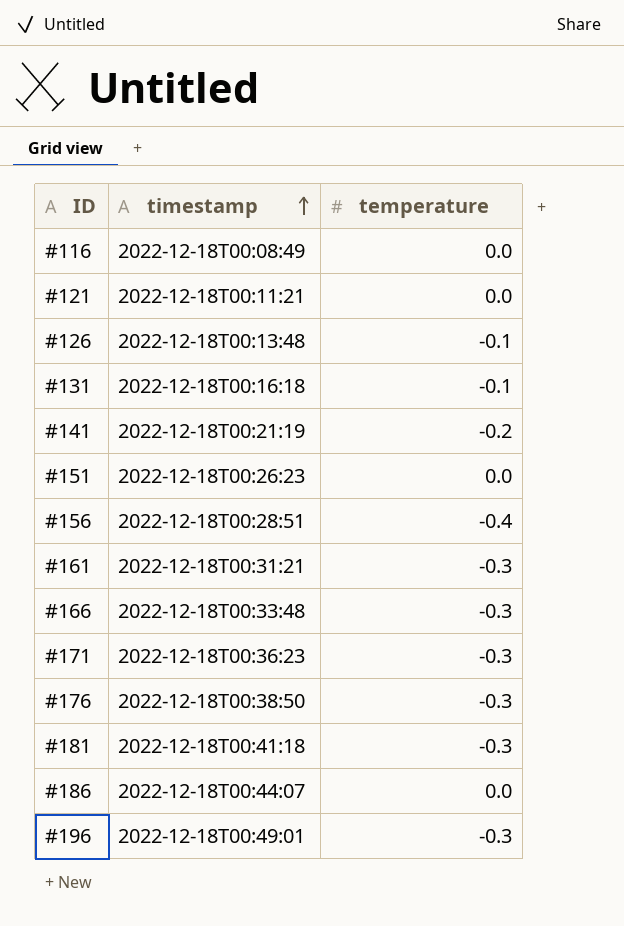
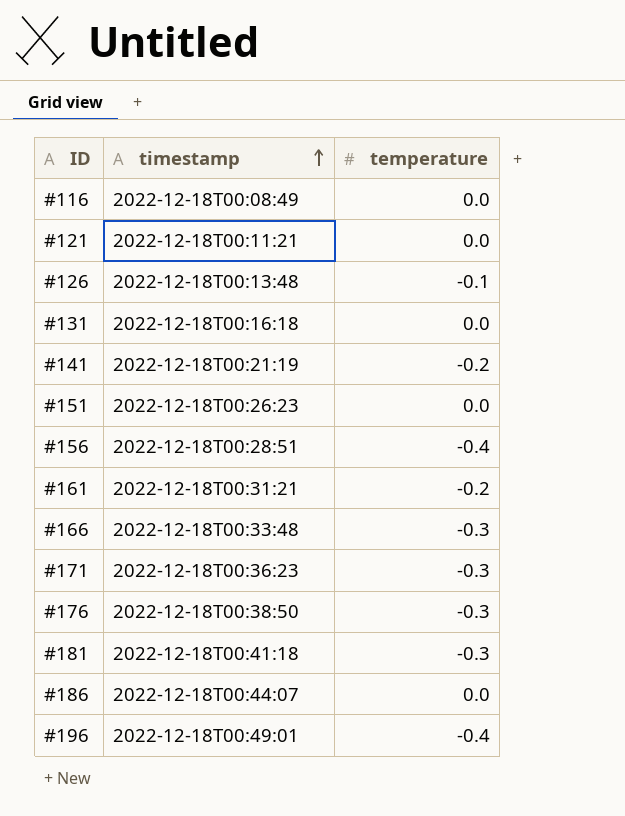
#131 | temperature: -0.1 -> 0.0
#161 | temperature: -0.3 -> -0.2
#196 | temperature: -0.3 -> -0.4

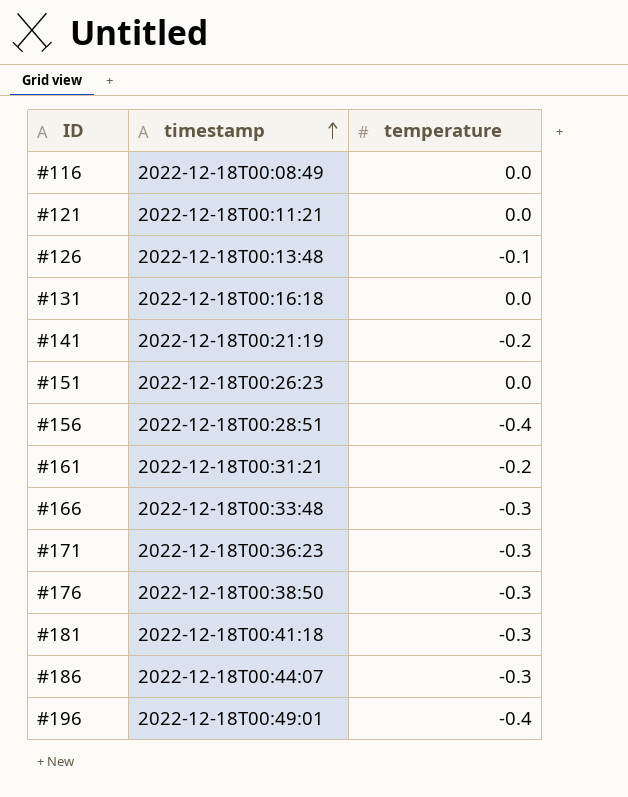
#186 | temperature: 0.0 -> -0.3

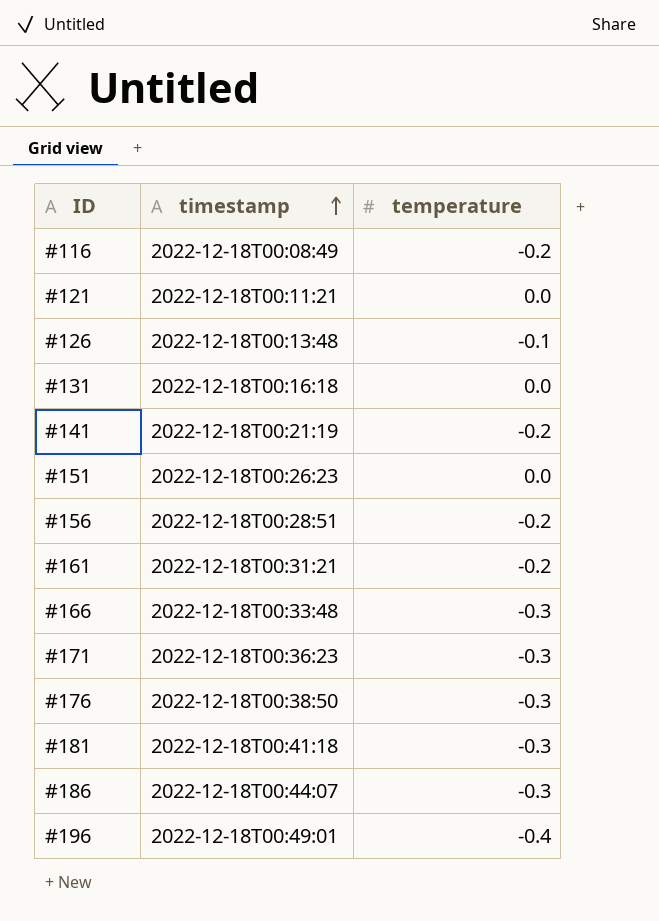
#116 | temperature: 0.0 -> -0.2
#156 | temperature: -0.4 -> -0.2

